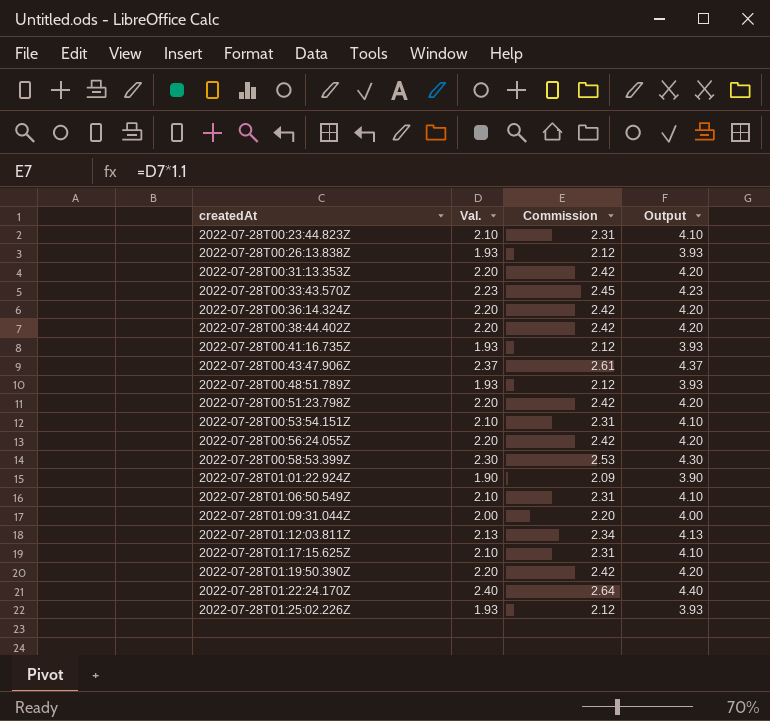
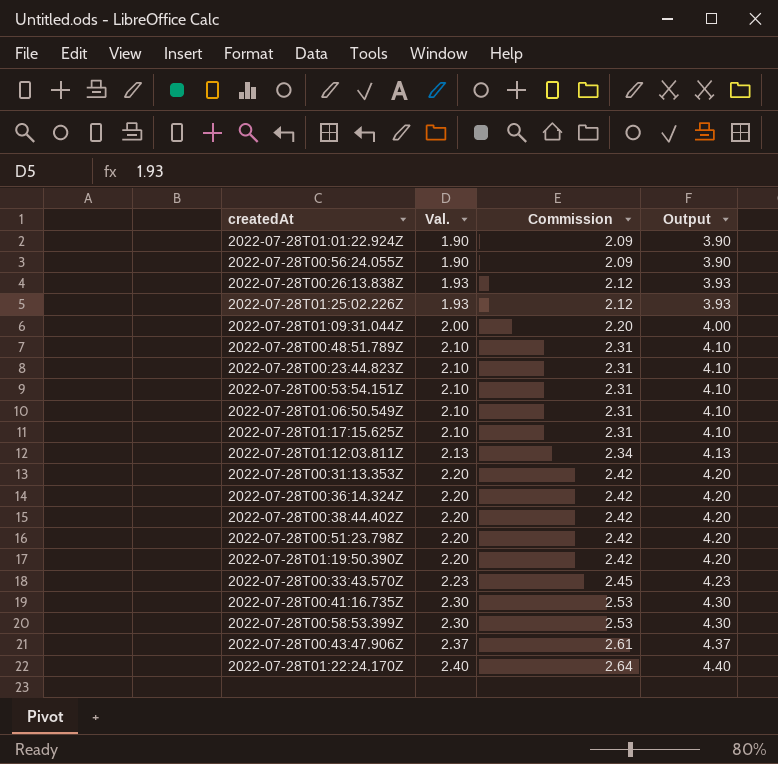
row order: createdAt ascending -> Val. ascending
2022-07-28T00:56:24.055Z | Val.: 2.20 -> 1.90
2022-07-28T00:56:24.055Z | Commission: 2.42 -> 2.09
2022-07-28T00:56:24.055Z | Output: 4.20 -> 3.90
2022-07-28T00:48:51.789Z | Val.: 1.93 -> 2.10
2022-07-28T00:48:51.789Z | Commission: 2.12 -> 2.31
2022-07-28T00:48:51.789Z | Output: 3.93 -> 4.10
2022-07-28T00:41:16.735Z | Val.: 1.93 -> 2.30
2022-07-28T00:41:16.735Z | Commission: 2.12 -> 2.53
2022-07-28T00:41:16.735Z | Output: 3.93 -> 4.30

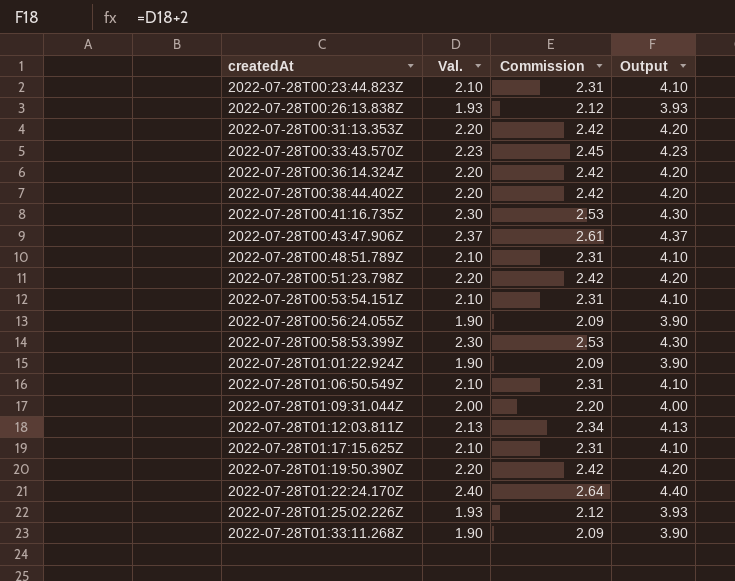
row order: Val. ascending -> createdAt ascending
row 2022-07-28T01:33:11.268Z: none -> 1.90 | 2.09 | 3.90

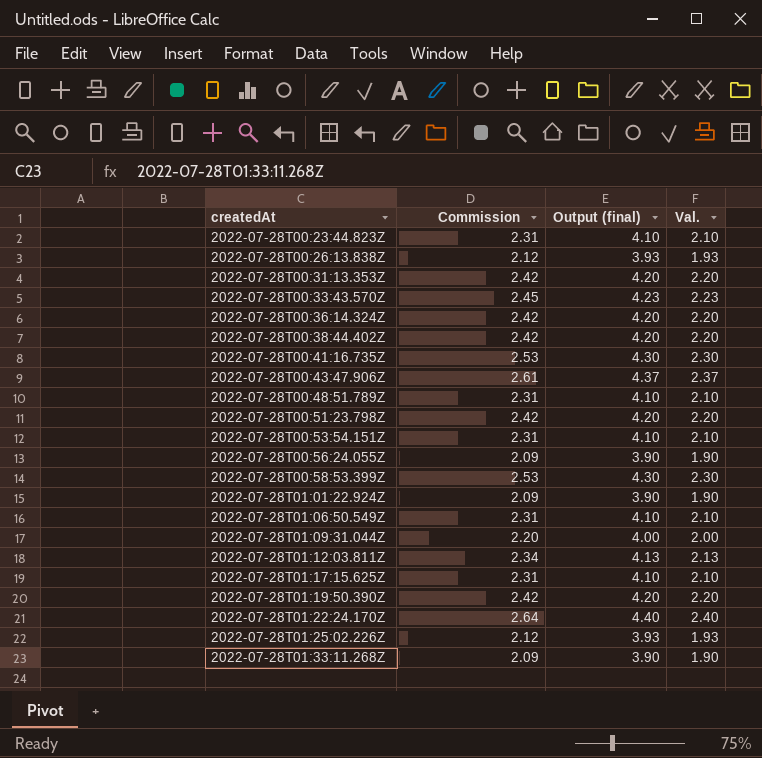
column name: Output -> Output (final)
column Val. | position: 2 -> 4

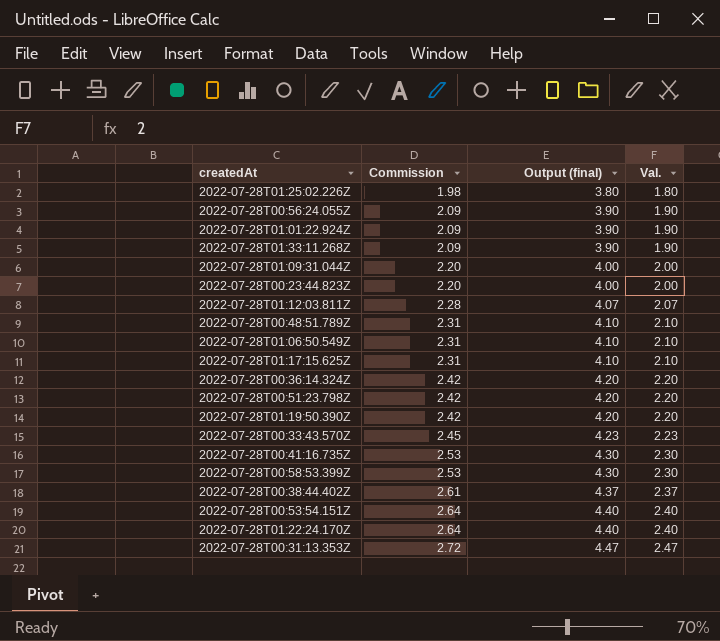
row order: createdAt ascending -> Commission ascending
row 2022-07-28T00:26:13.838Z: 2.12 | 3.93 | 1.93 -> none
row 2022-07-28T00:43:47.906Z: 2.61 | 4.37 | 2.37 -> none
2022-07-28T01:25:02.226Z | Commission: 2.12 -> 1.98
2022-07-28T01:25:02.226Z | Output (final): 3.93 -> 3.80
2022-07-28T01:25:02.226Z | Val.: 1.93 -> 1.80
2022-07-28T00:23:44.823Z | Commission: 2.31 -> 2.20
2022-07-28T00:23:44.823Z | Output (final): 4.10 -> 4.00
2022-07-28T00:23:44.823Z | Val.: 2.10 -> 2.00
2022-07-28T01:12:03.811Z | Commission: 2.34 -> 2.28
2022-07-28T01:12:03.811Z | Output (final): 4.13 -> 4.07
2022-07-28T01:12:03.811Z | Val.: 2.13 -> 2.07
2022-07-28T00:38:44.402Z | Commission: 2.42 -> 2.61
2022-07-28T00:38:44.402Z | Output (final): 4.20 -> 4.37
2022-07-28T00:38:44.402Z | Val.: 2.20 -> 2.37
2022-07-28T00:53:54.151Z | Commission: 2.31 -> 2.64
2022-07-28T00:53:54.151Z | Output (final): 4.10 -> 4.40
2022-07-28T00:53:54.151Z | Val.: 2.10 -> 2.40
2022-07-28T00:31:13.353Z | Commission: 2.42 -> 2.72
2022-07-28T00:31:13.353Z | Output (final): 4.20 -> 4.47
2022-07-28T00:31:13.353Z | Val.: 2.20 -> 2.47

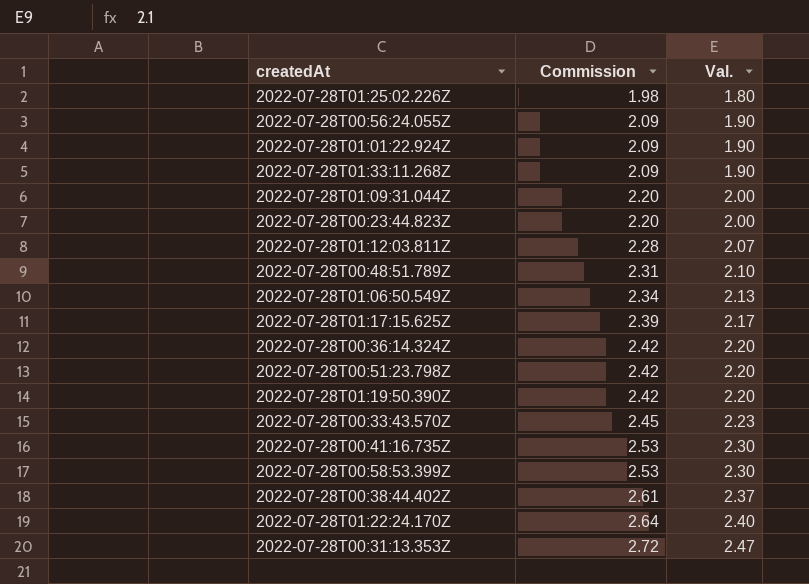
column Output (final) | formula: [Val.] + 2 -> none
row 2022-07-28T00:53:54.151Z: 2.64 | 4.40 | 2.40 -> none
2022-07-28T01:06:50.549Z | Commission: 2.31 -> 2.34
2022-07-28T01:06:50.549Z | Val.: 2.10 -> 2.13
2022-07-28T01:17:15.625Z | Commission: 2.31 -> 2.39
2022-07-28T01:17:15.625Z | Val.: 2.10 -> 2.17

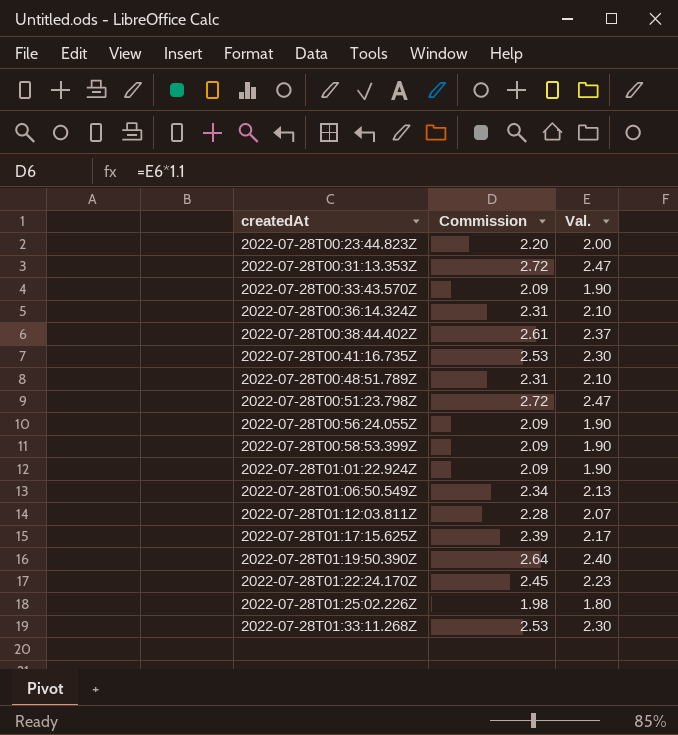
row order: Commission ascending -> createdAt ascending
row 2022-07-28T01:09:31.044Z: 2.20 | 2.00 -> none
2022-07-28T00:33:43.570Z | Commission: 2.45 -> 2.09
2022-07-28T00:33:43.570Z | Val.: 2.23 -> 1.90
2022-07-28T00:36:14.324Z | Commission: 2.42 -> 2.31
2022-07-28T00:36:14.324Z | Val.: 2.20 -> 2.10
2022-07-28T00:51:23.798Z | Commission: 2.42 -> 2.72
2022-07-28T00:51:23.798Z | Val.: 2.20 -> 2.47
2022-07-28T00:58:53.399Z | Commission: 2.53 -> 2.09
2022-07-28T00:58:53.399Z | Val.: 2.30 -> 1.90
2022-07-28T01:19:50.390Z | Commission: 2.42 -> 2.64
2022-07-28T01:19:50.390Z | Val.: 2.20 -> 2.40
2022-07-28T01:22:24.170Z | Commission: 2.64 -> 2.45
2022-07-28T01:22:24.170Z | Val.: 2.40 -> 2.23
2022-07-28T01:33:11.268Z | Commission: 2.09 -> 2.53
2022-07-28T01:33:11.268Z | Val.: 1.90 -> 2.30

